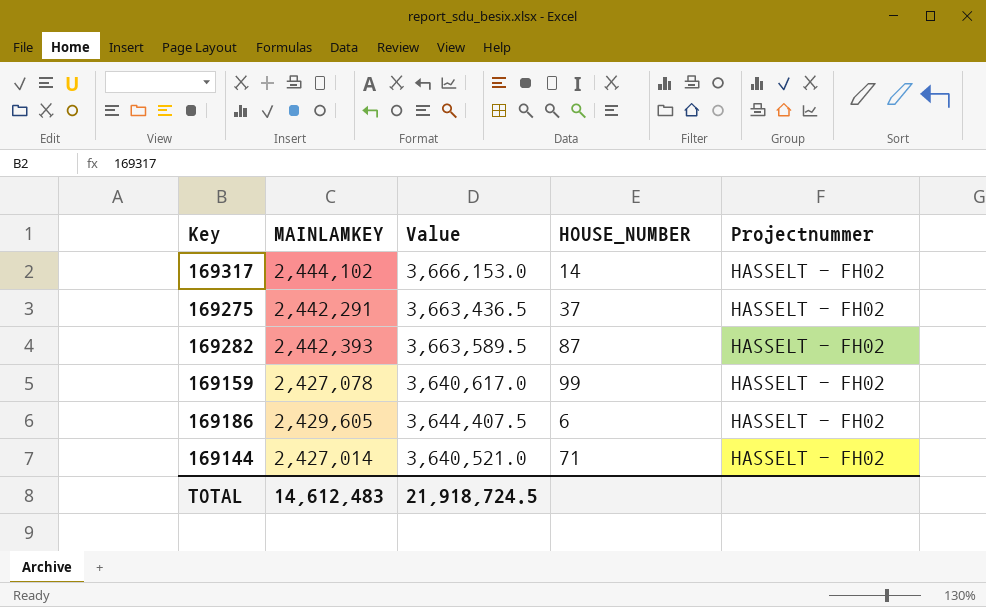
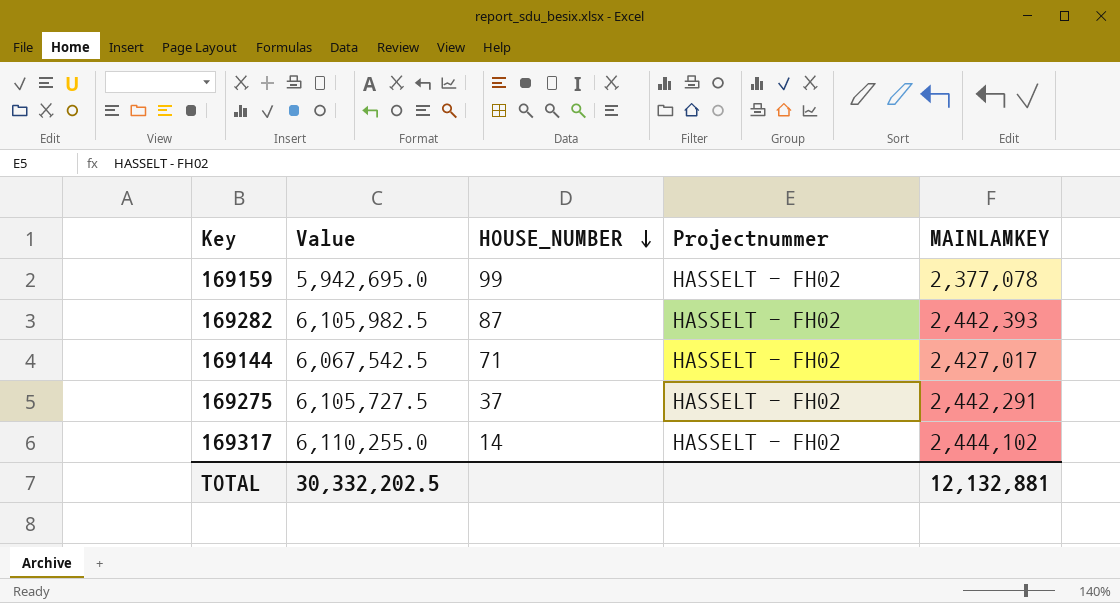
row order: none -> HOUSE_NUMBER descending
column Value | formula: [MAINLAMKEY] * 1.5 -> [MAINLAMKEY] * 2.5
column MAINLAMKEY | position: 2 -> 5
row 169186: 2,429,605 | 3,644,407.5 | 6 | HASSELT - FH02 -> none
169159 | MAINLAMKEY: 2,427,078 -> 2,377,078
169144 | MAINLAMKEY: 2,427,014 -> 2,427,017
TOTAL | Value: 21,918,724.5 -> 30,332,202.5
TOTAL | MAINLAMKEY: 14,612,483 -> 12,132,881

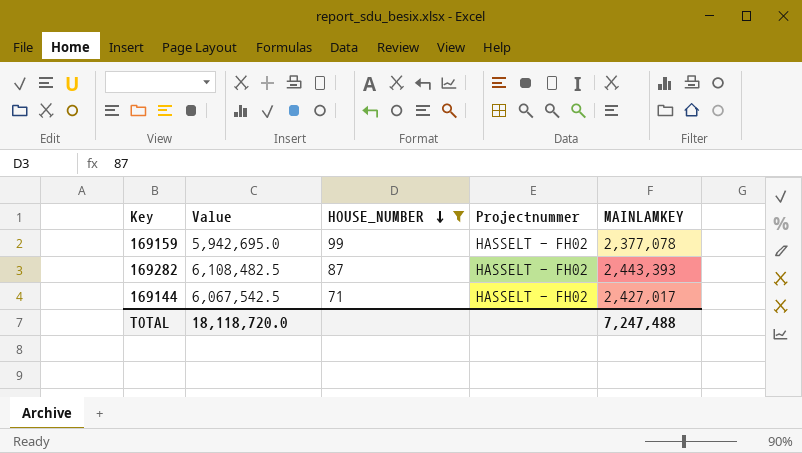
filter: none -> HOUSE_NUMBER >= 71
169282 | Value: 6,105,982.5 -> 6,108,482.5
169282 | MAINLAMKEY: 2,442,393 -> 2,443,393
TOTAL | Value: 30,332,202.5 -> 18,118,720.0
TOTAL | MAINLAMKEY: 12,132,881 -> 7,247,488

